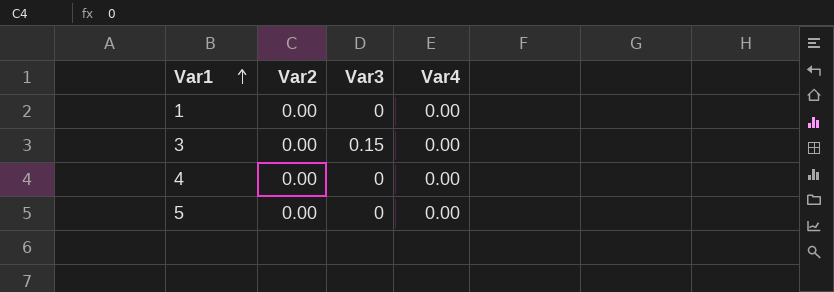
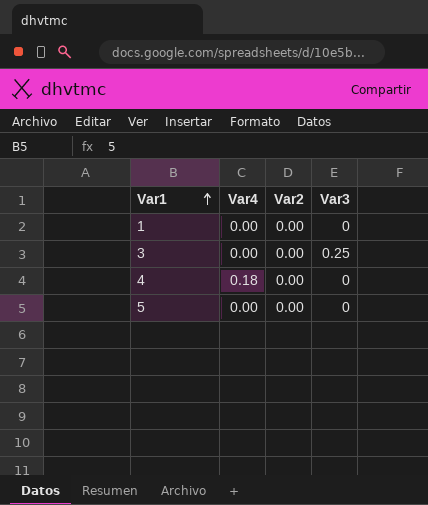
column Var4 | position: 4 -> 2
3 | Var3: 0.15 -> 0.25
4 | Var4: 0.00 -> 0.18

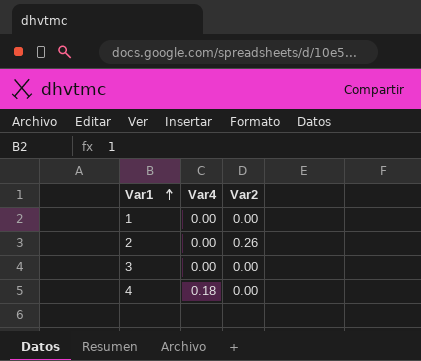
column Var3 | position: 4 -> none
row 5: 0.00 | 0.00 | 0 -> none
row 2: none -> 0.00 | 0.26

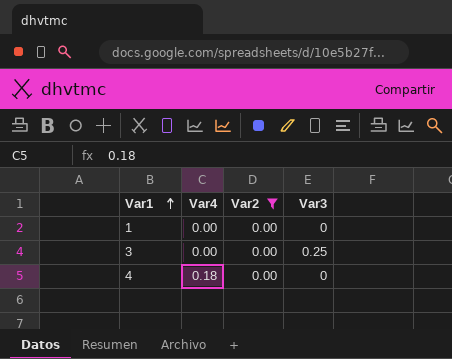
filter: none -> Var2 = 0.00
column Var3 | position: none -> 4

